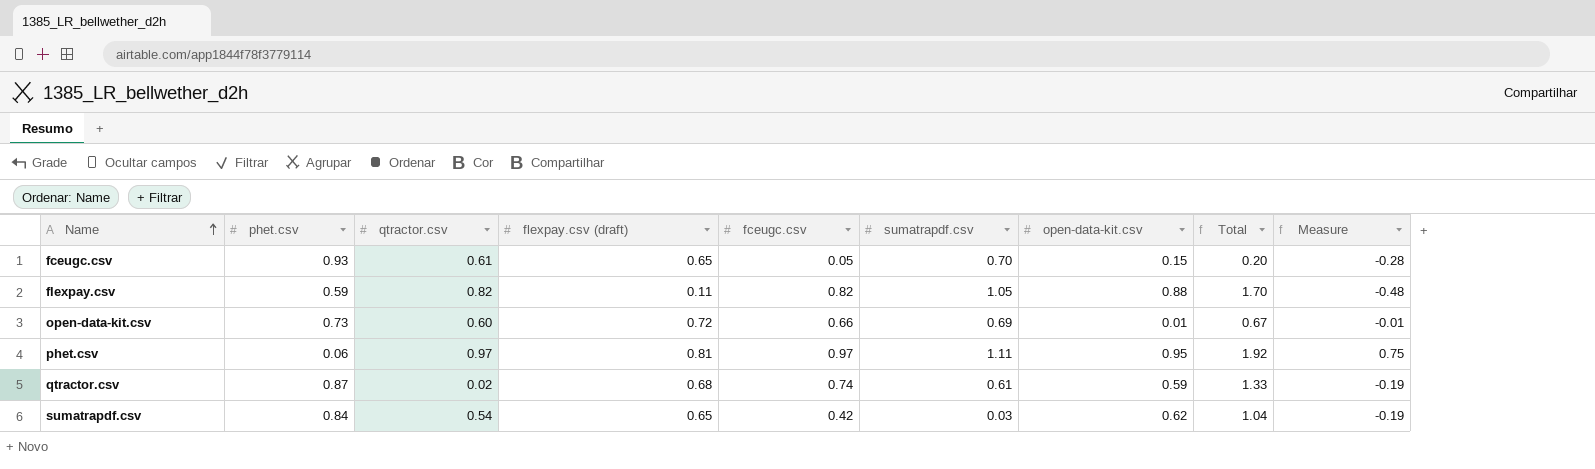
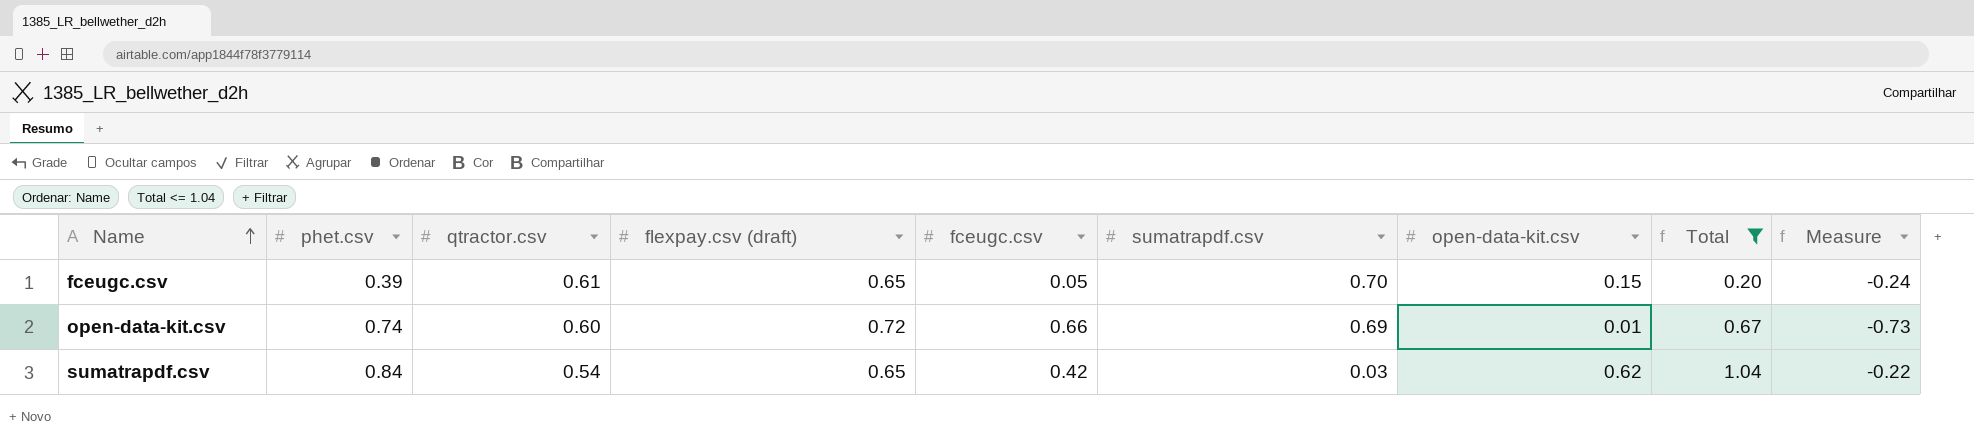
filter: none -> Total <= 1.04
column Measure | formula: [flexpay.csv (draft)] - [phet.csv] -> [open-data-kit.csv] - [phet.csv]
fceugc.csv | phet.csv: 0.93 -> 0.39
open-data-kit.csv | phet.csv: 0.73 -> 0.74

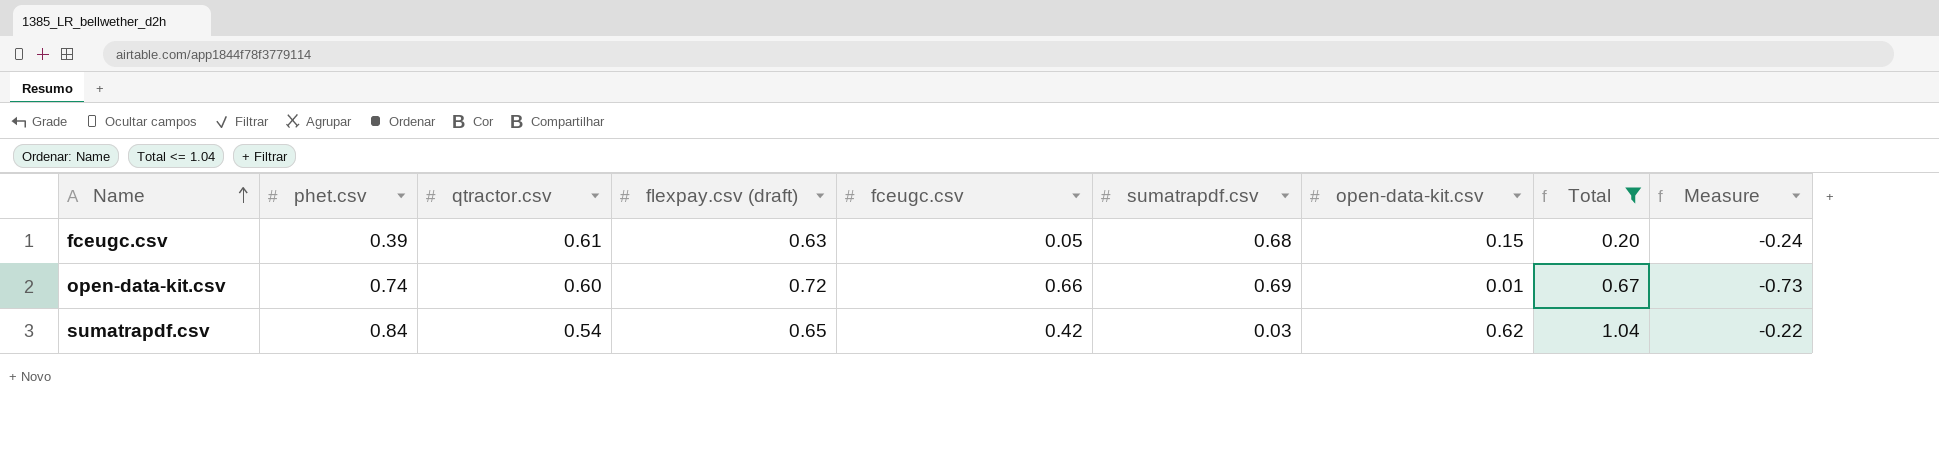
fceugc.csv | flexpay.csv (draft): 0.65 -> 0.63
fceugc.csv | sumatrapdf.csv: 0.70 -> 0.68

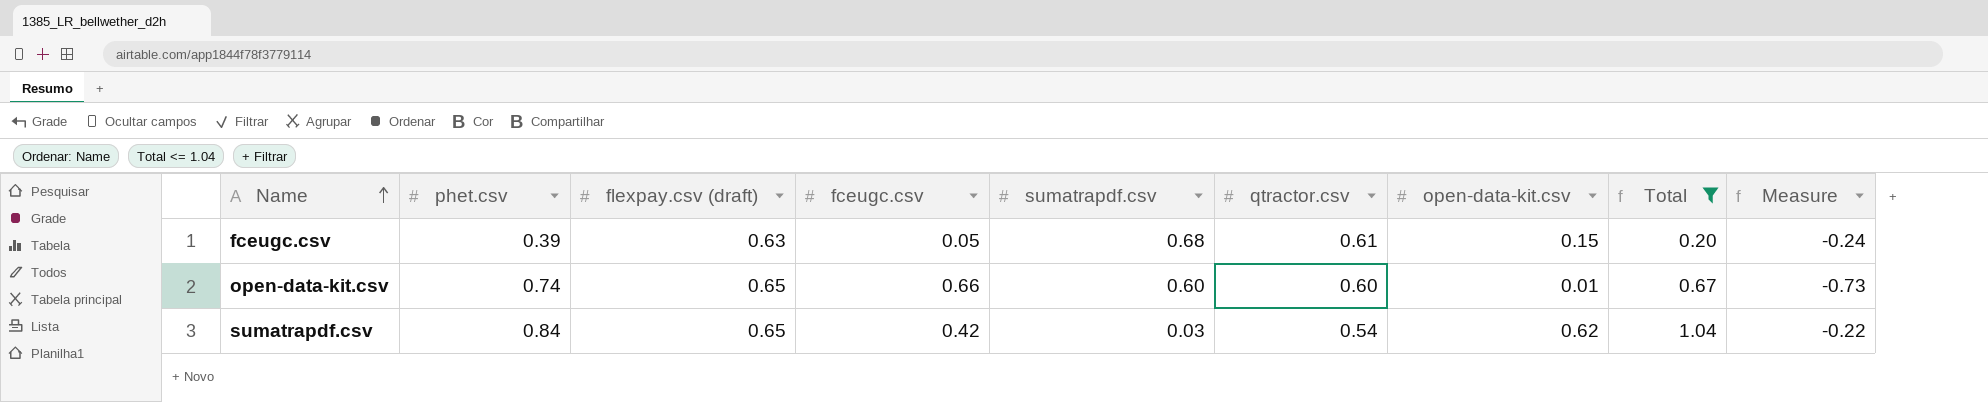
column qtractor.csv | position: 3 -> 6
open-data-kit.csv | flexpay.csv (draft): 0.72 -> 0.65
open-data-kit.csv | sumatrapdf.csv: 0.69 -> 0.60

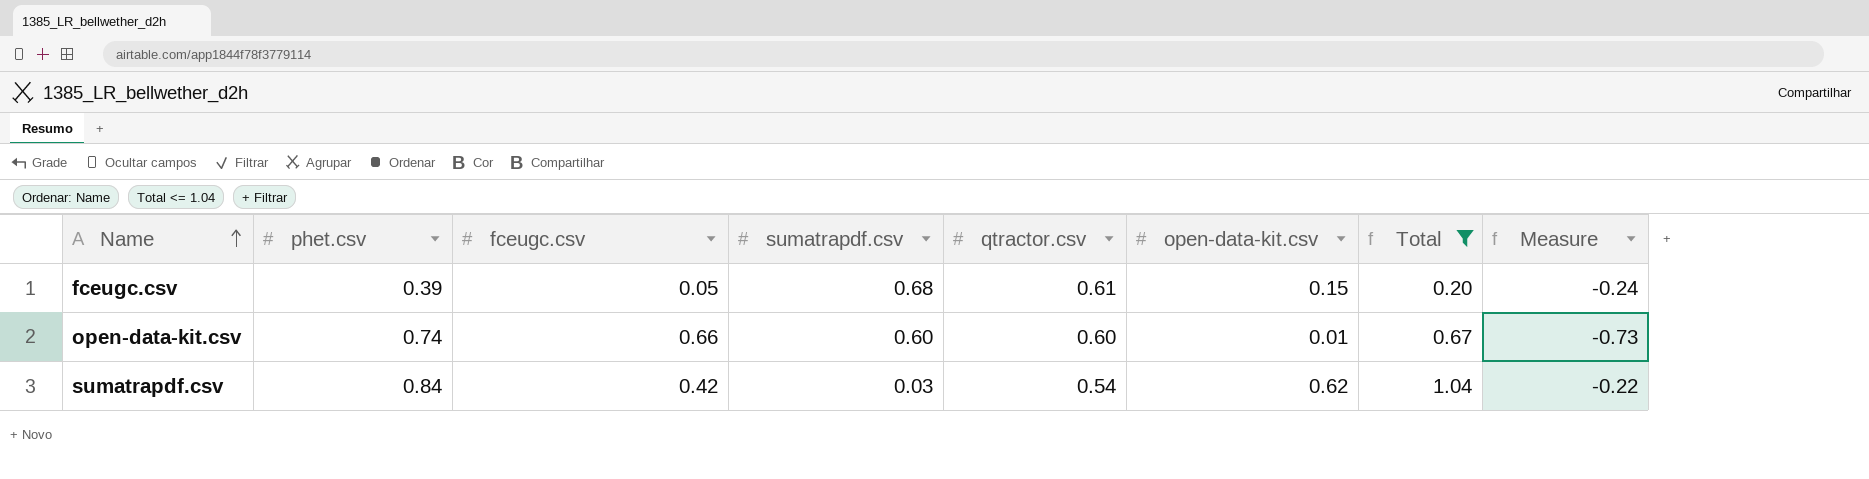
column flexpay.csv (draft) | position: 3 -> none

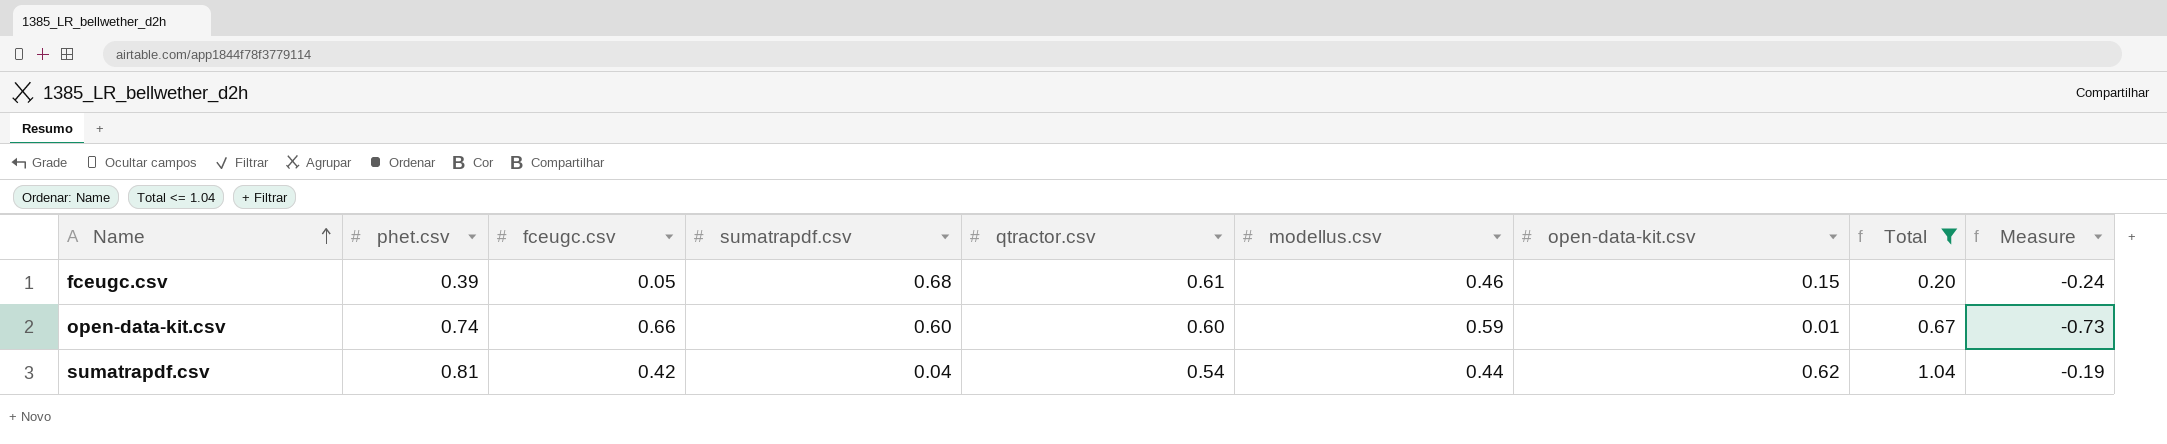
column modellus.csv | position: none -> 6
sumatrapdf.csv | phet.csv: 0.84 -> 0.81
sumatrapdf.csv | sumatrapdf.csv: 0.03 -> 0.04
sumatrapdf.csv | Measure: -0.22 -> -0.19

